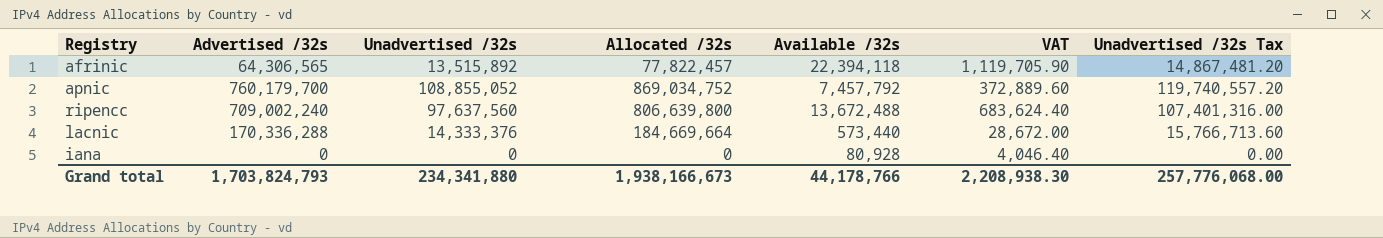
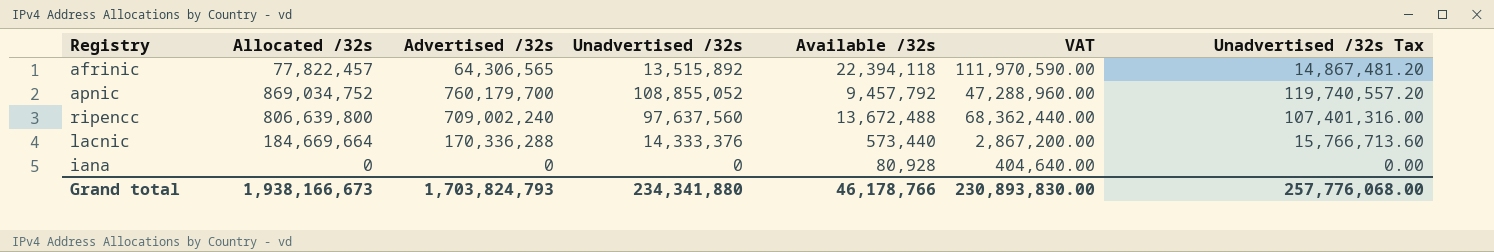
column Allocated /32s | position: 4 -> 2
column VAT | formula: [Available /32s] * 0.05 -> [Available /32s] * 5
apnic | Available /32s: 7,457,792 -> 9,457,792
Grand total | Available /32s: 44,178,766 -> 46,178,766
Grand total | VAT: 2,208,938.30 -> 230,893,830.00

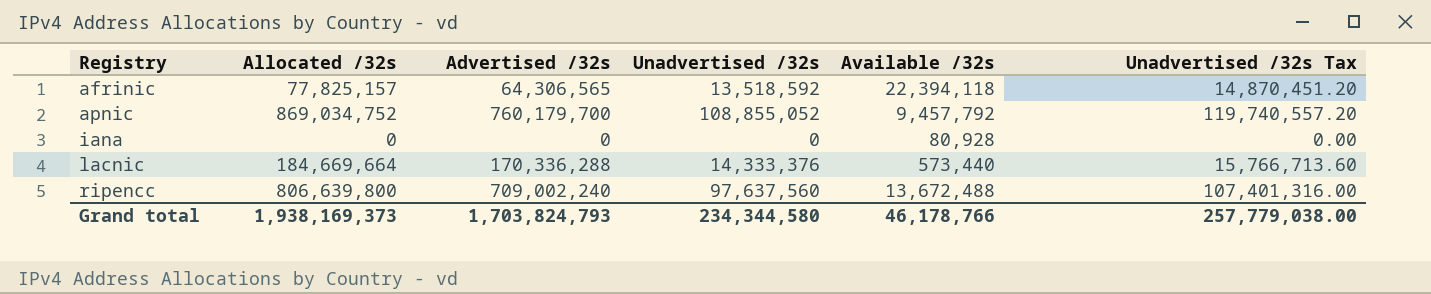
row order: none -> Registry ascending
column VAT | formula: [Available /32s] * 5 -> none
afrinic | Allocated /32s: 77,822,457 -> 77,825,157
afrinic | Unadvertised /32s: 13,515,892 -> 13,518,592
afrinic | Unadvertised /32s Tax: 14,867,481.20 -> 14,870,451.20
Grand total | Allocated /32s: 1,938,166,673 -> 1,938,169,373
Grand total | Unadvertised /32s: 234,341,880 -> 234,344,580
Grand total | Unadvertised /32s Tax: 257,776,068.00 -> 257,779,038.00

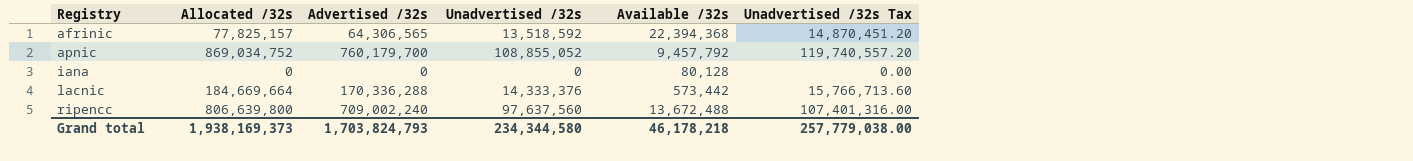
afrinic | Available /32s: 22,394,118 -> 22,394,368
iana | Available /32s: 80,928 -> 80,128
lacnic | Available /32s: 573,440 -> 573,442
Grand total | Available /32s: 46,178,766 -> 46,178,218

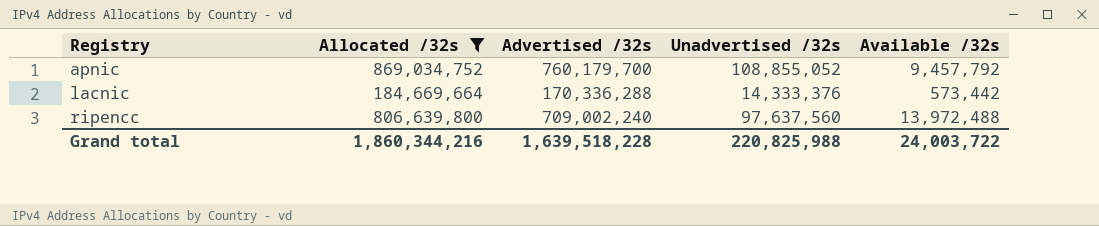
filter: none -> Allocated /32s >= 184,669,664
column Unadvertised /32s Tax | formula: [Unadvertised /32s] * 1.1 -> none
ripencc | Available /32s: 13,672,488 -> 13,972,488
Grand total | Allocated /32s: 1,938,169,373 -> 1,860,344,216
Grand total | Advertised /32s: 1,703,824,793 -> 1,639,518,228
Grand total | Unadvertised /32s: 234,344,580 -> 220,825,988
Grand total | Available /32s: 46,178,218 -> 24,003,722

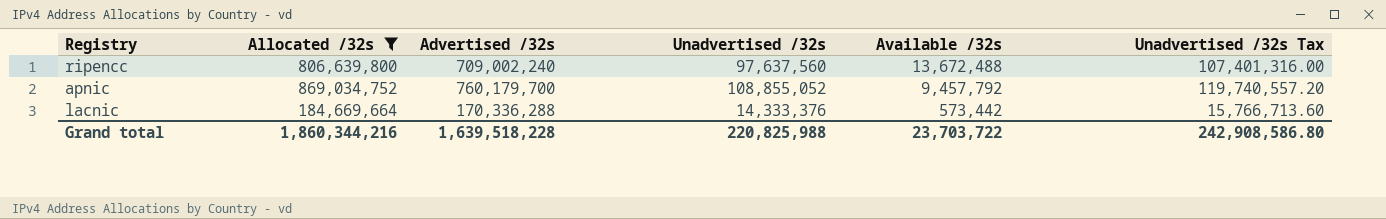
row order: Registry ascending -> Available /32s descending
column Unadvertised /32s Tax | formula: none -> [Unadvertised /32s] * 1.1
ripencc | Available /32s: 13,972,488 -> 13,672,488
Grand total | Available /32s: 24,003,722 -> 23,703,722

